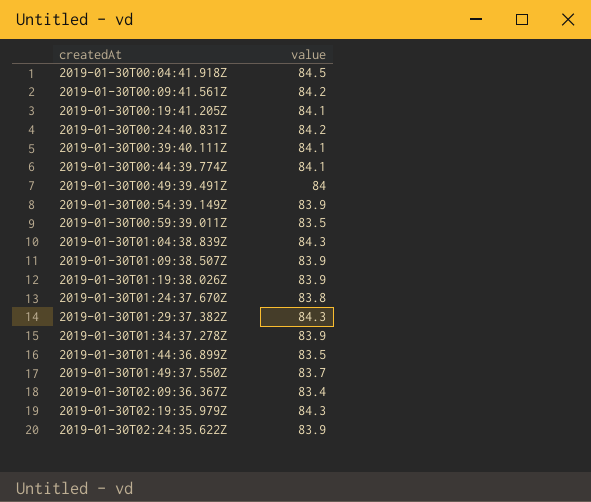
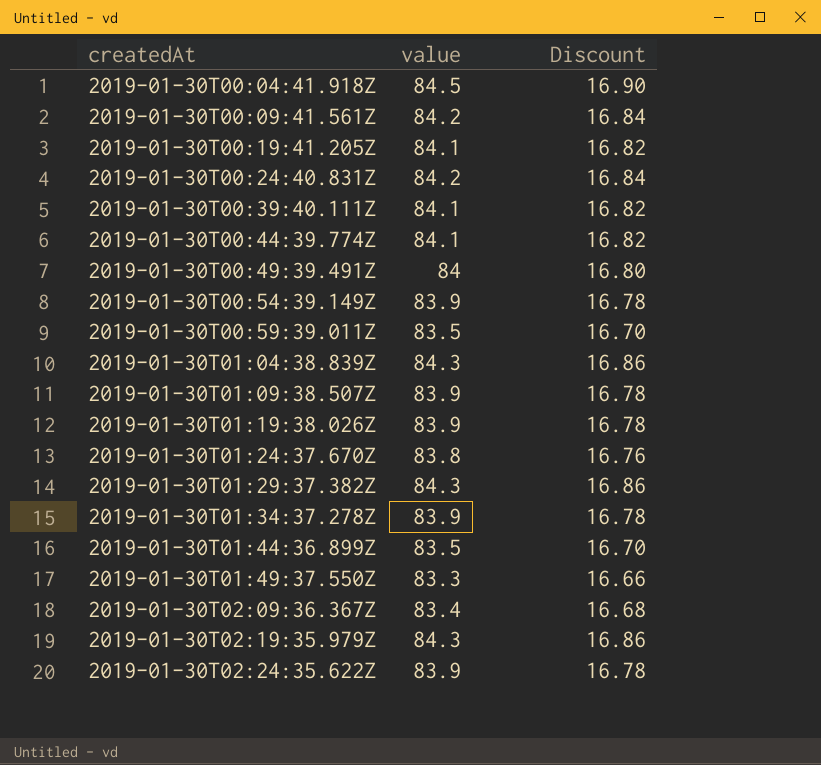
column Discount | formula: none -> [value] * 0.2
2019-01-30T01:49:37.550Z | value: 83.7 -> 83.3

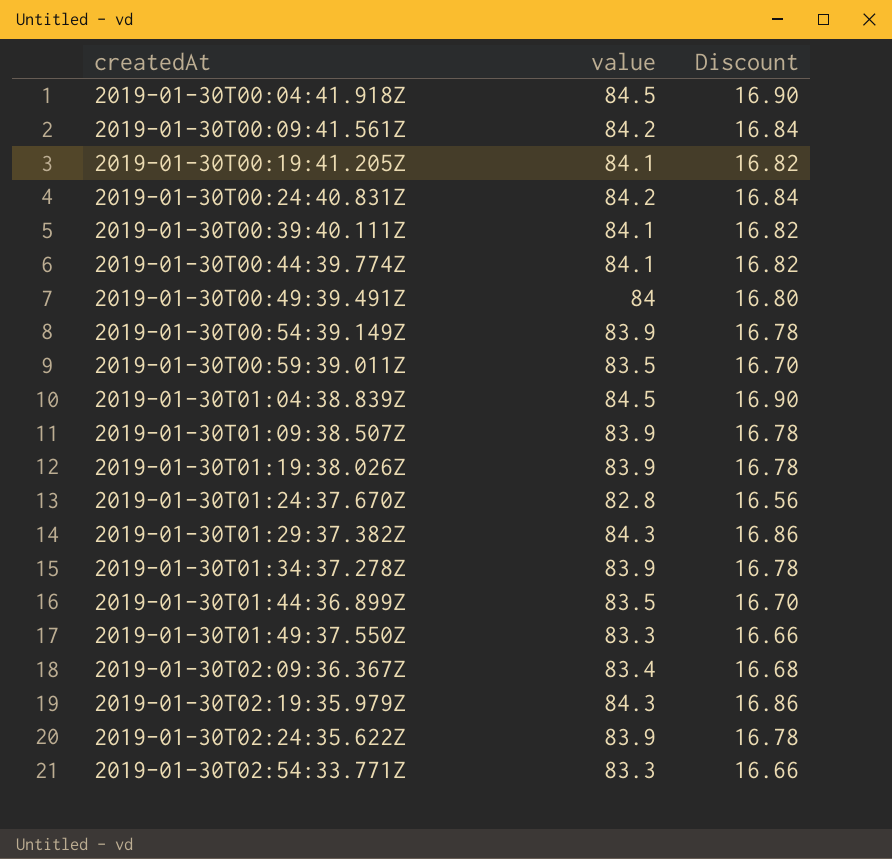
2019-01-30T01:04:38.839Z | value: 84.3 -> 84.5
2019-01-30T01:04:38.839Z | Discount: 16.86 -> 16.90
2019-01-30T01:24:37.670Z | value: 83.8 -> 82.8
2019-01-30T01:24:37.670Z | Discount: 16.76 -> 16.56
row 2019-01-30T02:54:33.771Z: none -> 83.3 | 16.66

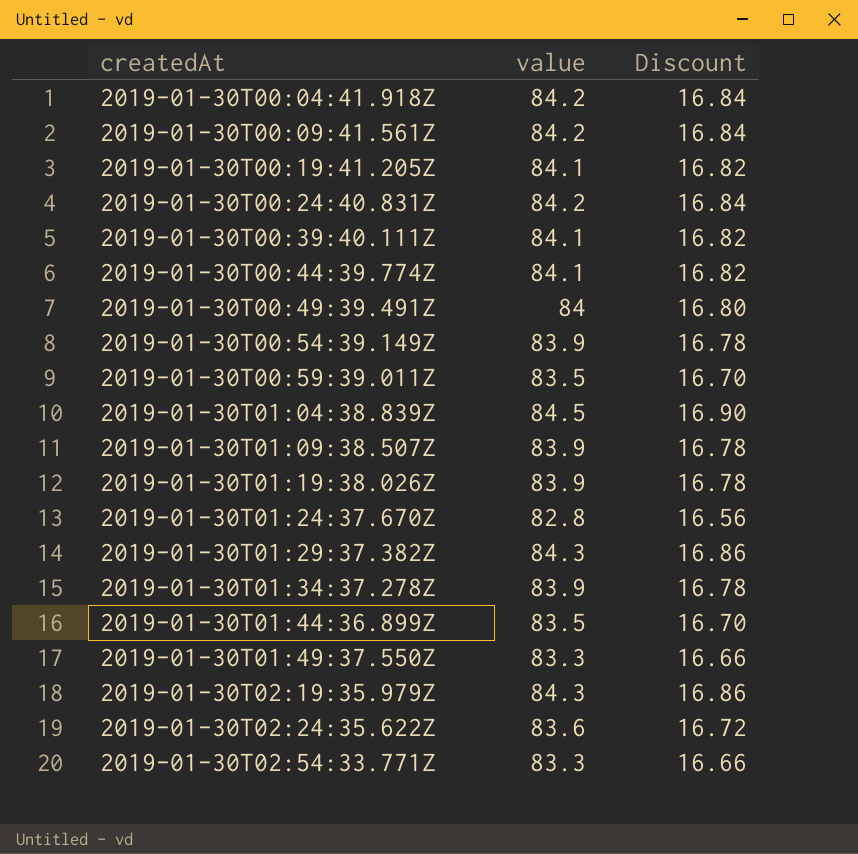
row 2019-01-30T02:09:36.367Z: 83.4 | 16.68 -> none
2019-01-30T00:04:41.918Z | value: 84.5 -> 84.2
2019-01-30T00:04:41.918Z | Discount: 16.90 -> 16.84
2019-01-30T02:24:35.622Z | value: 83.9 -> 83.6
2019-01-30T02:24:35.622Z | Discount: 16.78 -> 16.72

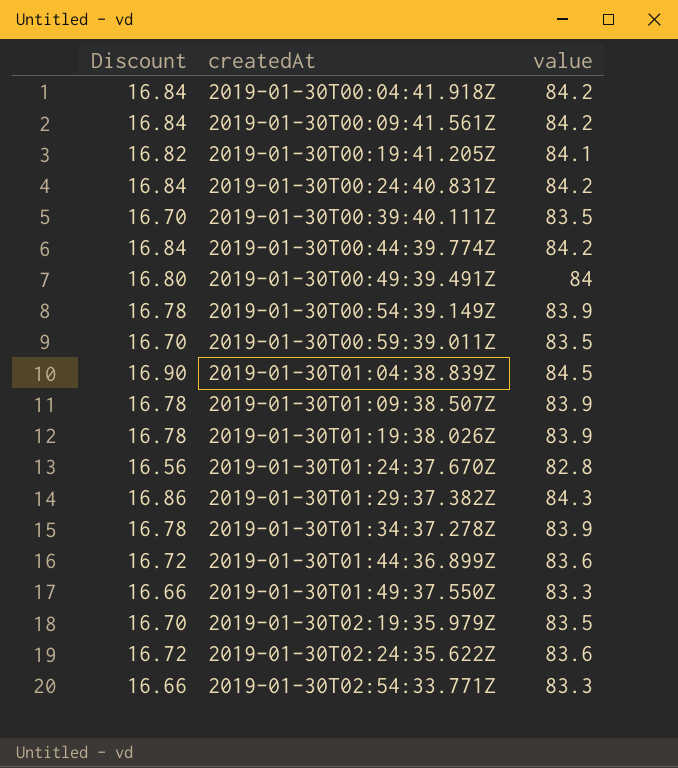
column Discount | position: 3 -> 1
2019-01-30T00:39:40.111Z | Discount: 16.82 -> 16.70
2019-01-30T00:39:40.111Z | value: 84.1 -> 83.5
2019-01-30T00:44:39.774Z | Discount: 16.82 -> 16.84
2019-01-30T00:44:39.774Z | value: 84.1 -> 84.2
2019-01-30T01:44:36.899Z | Discount: 16.70 -> 16.72
2019-01-30T01:44:36.899Z | value: 83.5 -> 83.6
2019-01-30T02:19:35.979Z | Discount: 16.86 -> 16.70
2019-01-30T02:19:35.979Z | value: 84.3 -> 83.5

